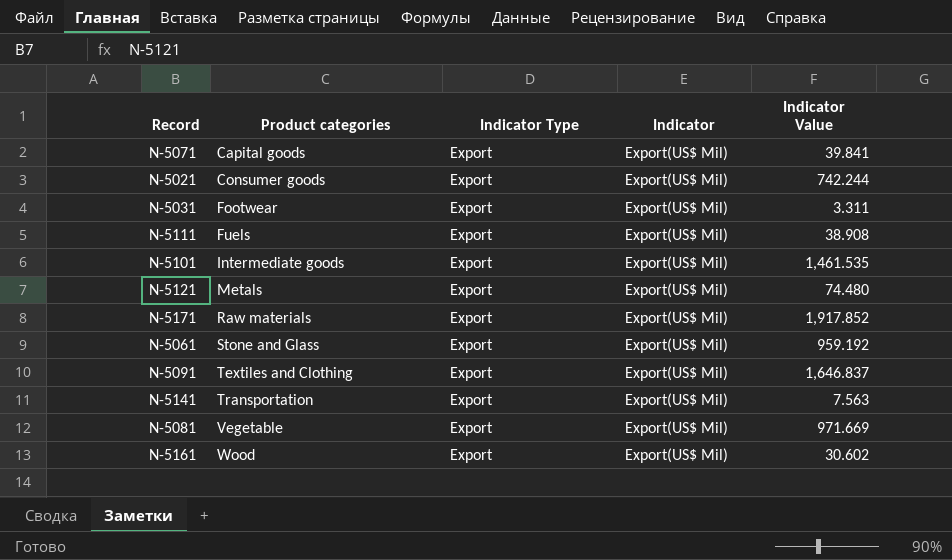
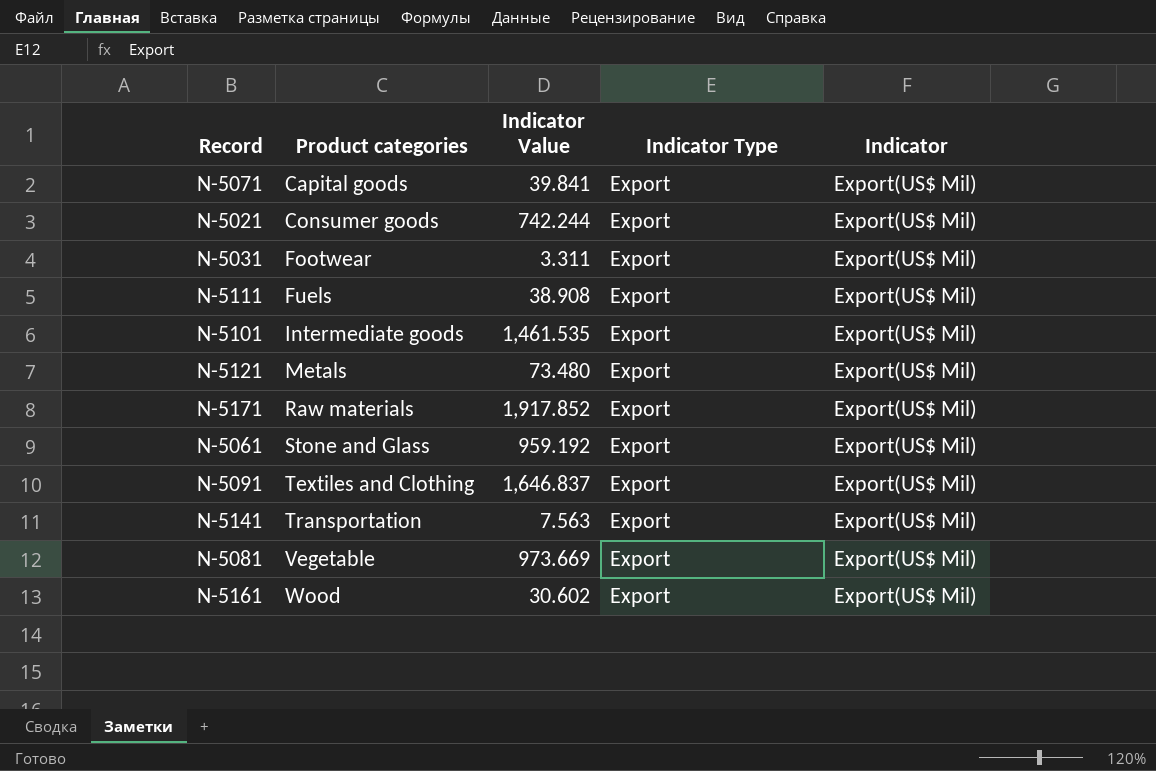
column Indicator Value | position: 5 -> 3
N-5121 | Indicator Value: 74.480 -> 73.480
N-5081 | Indicator Value: 971.669 -> 973.669

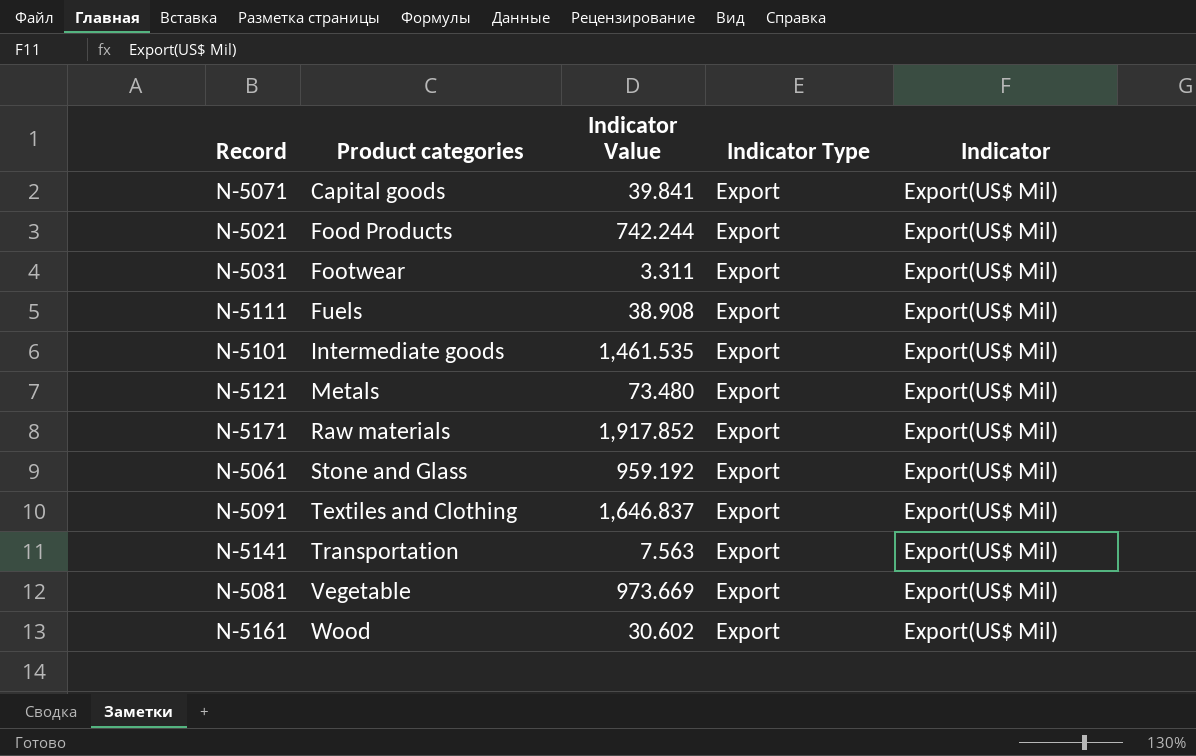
N-5021 | Product categories: Consumer goods -> Food Products

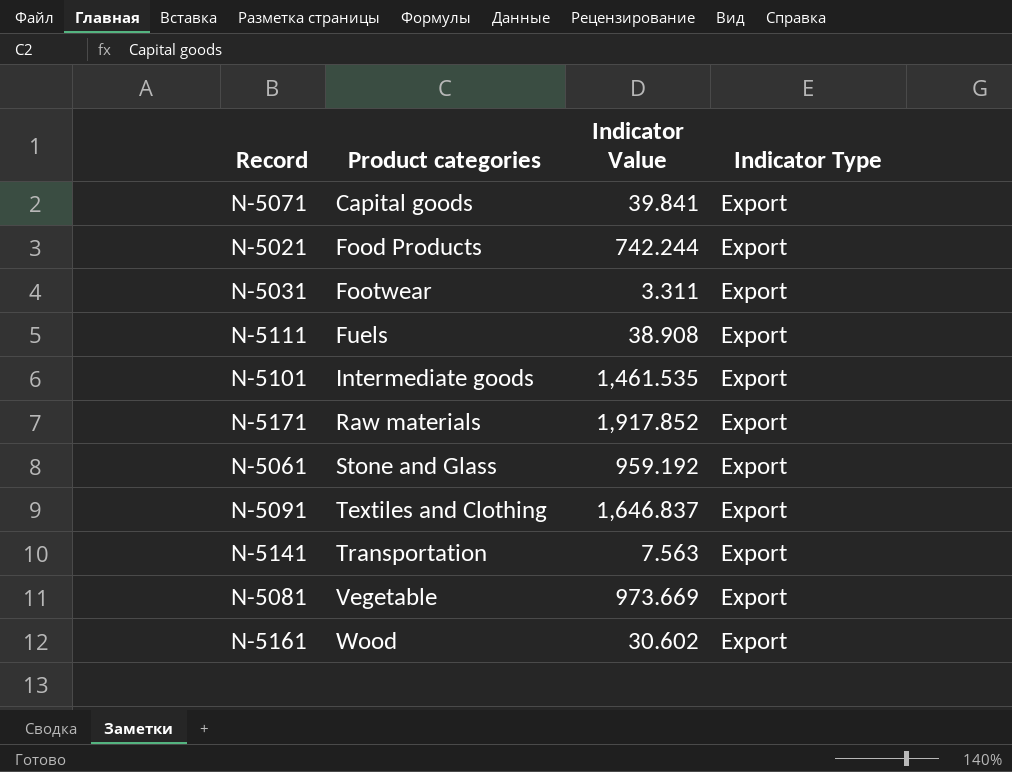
column Indicator | position: 5 -> none
row N-5121: Metals | 73.480 | Export | Export(US$ Mil) -> none

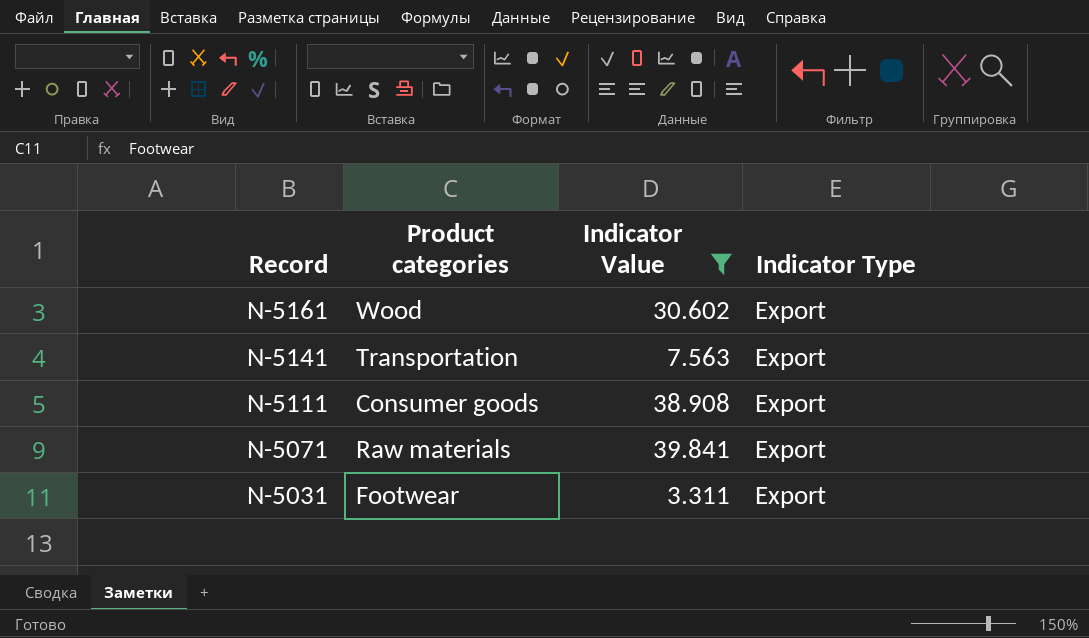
filter: none -> Indicator Value <= 39.841
row order: Product categories ascending -> Record descending
N-5111 | Product categories: Fuels -> Consumer goods
N-5071 | Product categories: Capital goods -> Raw materials

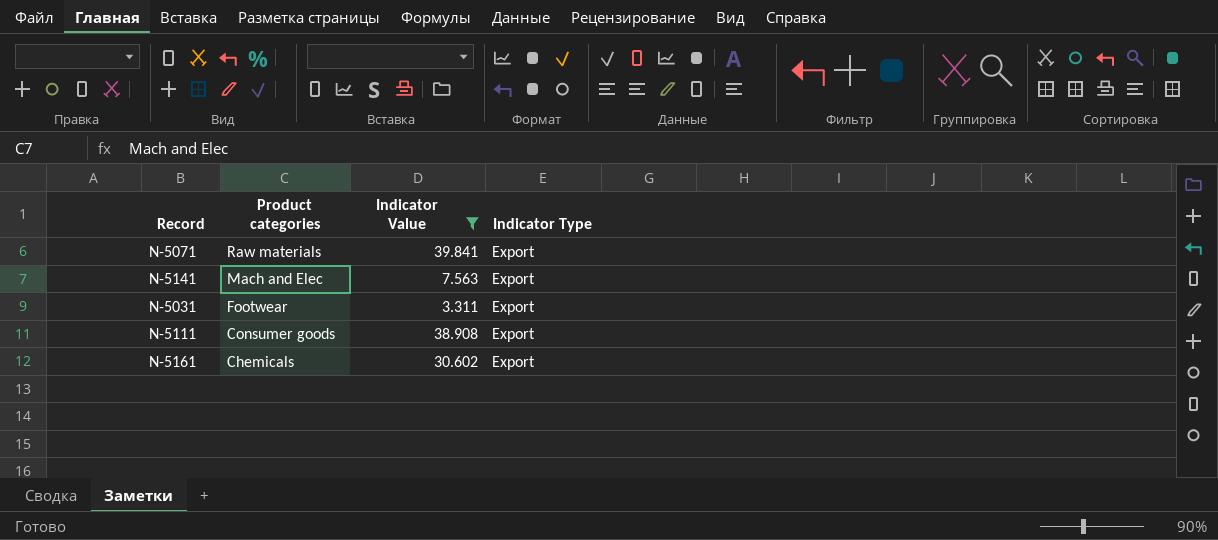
row order: Record descending -> Product categories descending
N-5141 | Product categories: Transportation -> Mach and Elec
N-5161 | Product categories: Wood -> Chemicals

